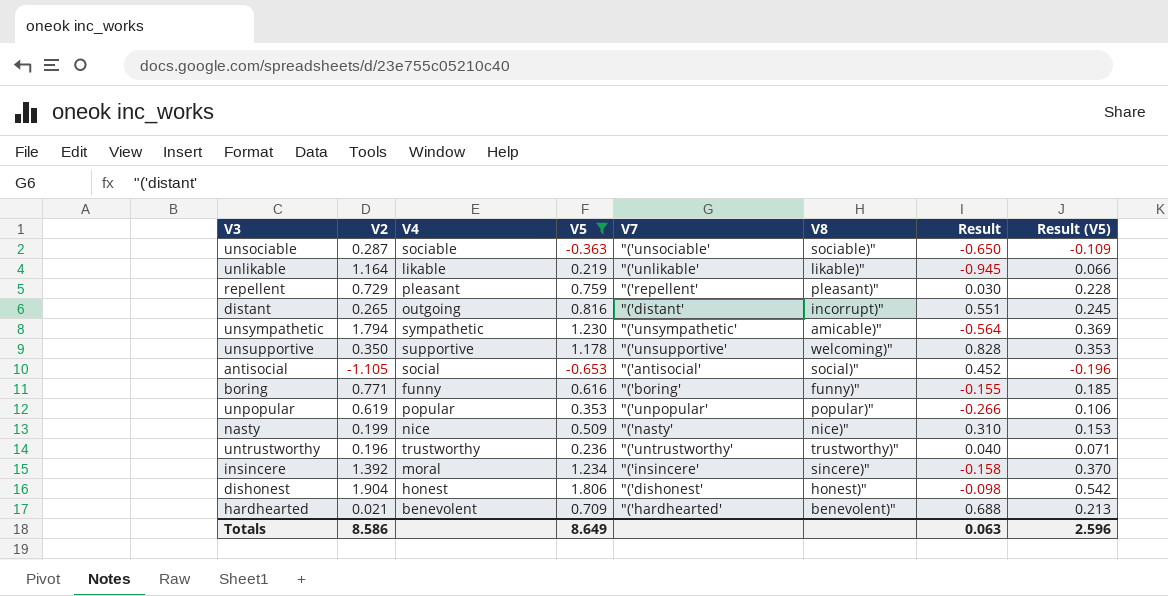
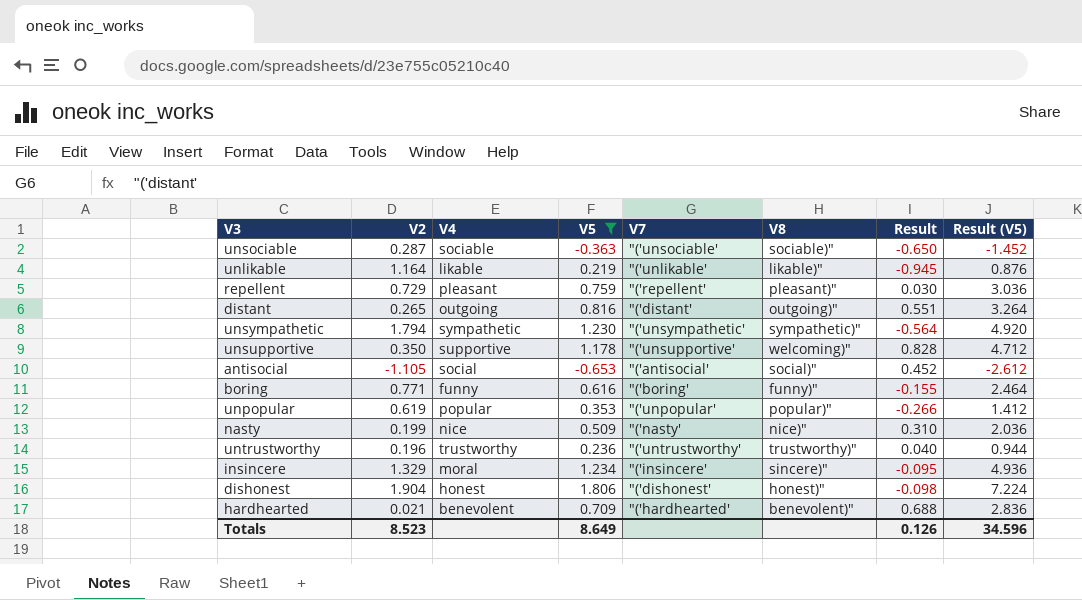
column Result (V5) | formula: [V5] * 0.3 -> [V5] * 4
distant | V8: incorrupt)" -> outgoing)"
unsympathetic | V8: amicable)" -> sympathetic)"
insincere | V2: 1.392 -> 1.329
insincere | Result: -0.158 -> -0.095
Totals | V2: 8.586 -> 8.523
Totals | Result: 0.063 -> 0.126
Totals | Result (V5): 2.596 -> 34.596

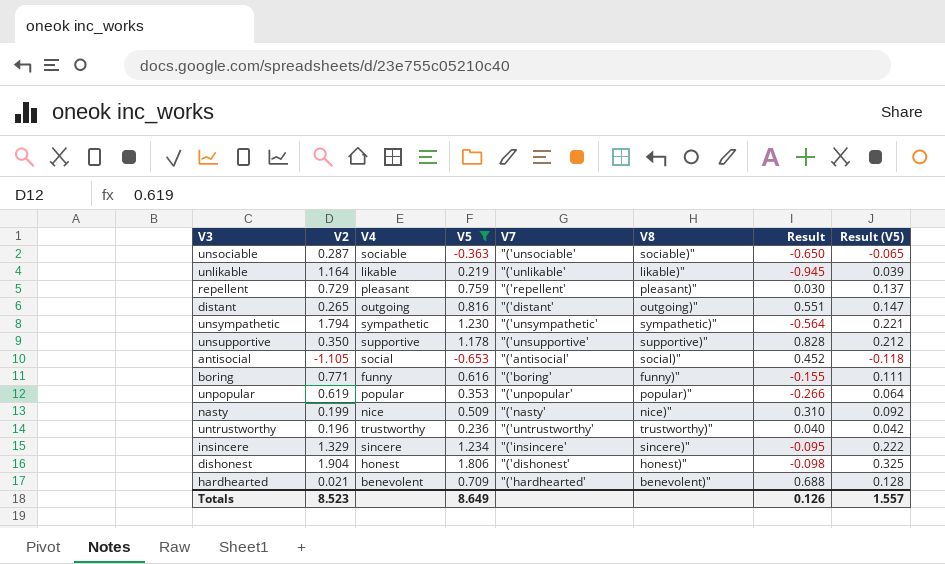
column Result (V5) | formula: [V5] * 4 -> [V5] * 0.18
unsupportive | V8: welcoming)" -> supportive)"
insincere | V4: moral -> sincere
Totals | Result (V5): 34.596 -> 1.557

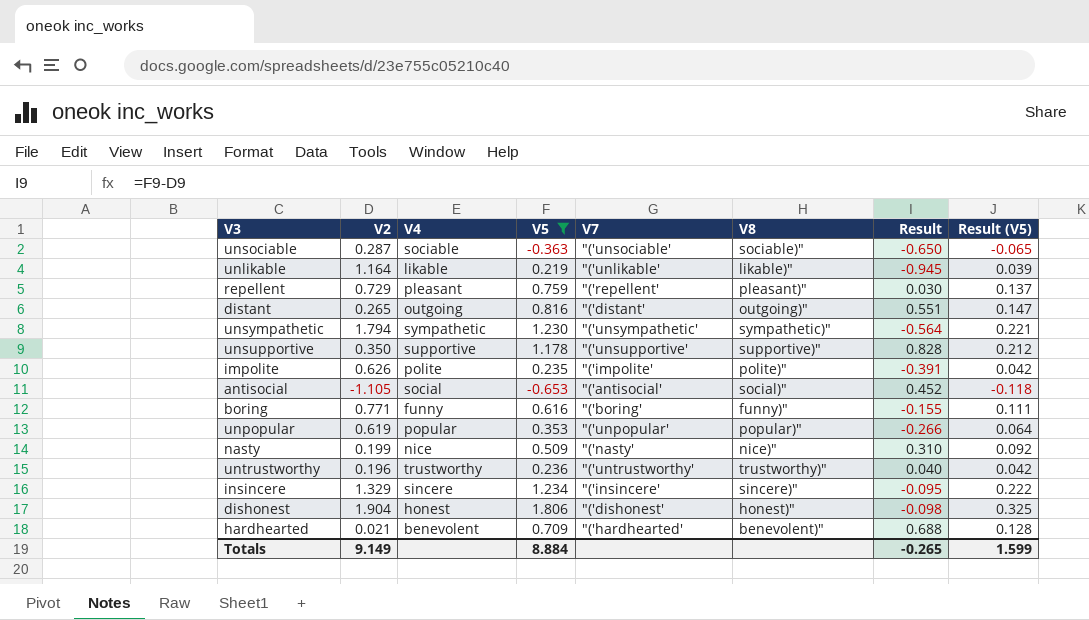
row impolite: none -> 0.626 | polite | 0.235 | "('impolite' | polite)" | -0.391 | 0.042
Totals | V2: 8.523 -> 9.149
Totals | V5: 8.649 -> 8.884
Totals | Result: 0.126 -> -0.265
Totals | Result (V5): 1.557 -> 1.599

